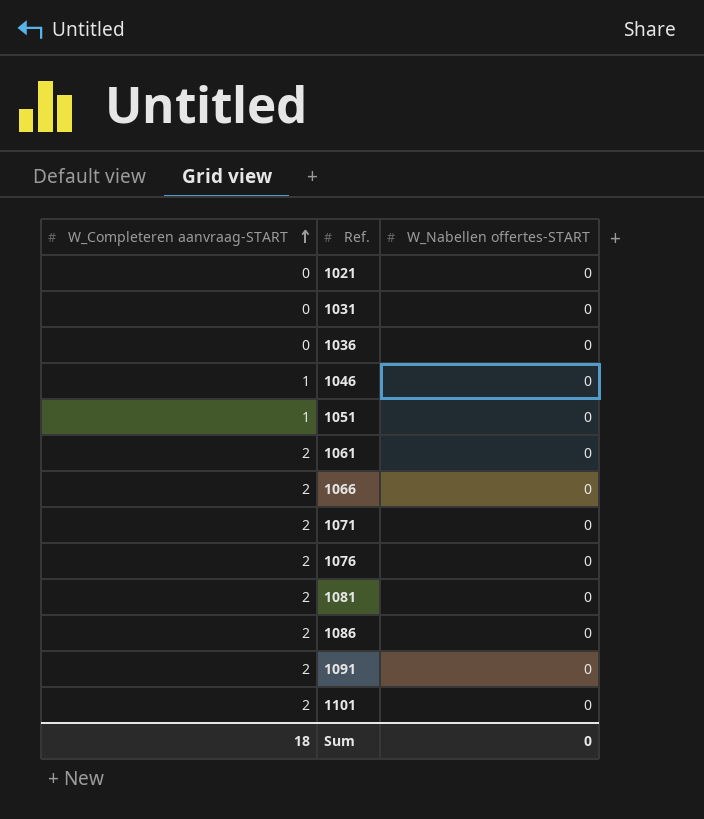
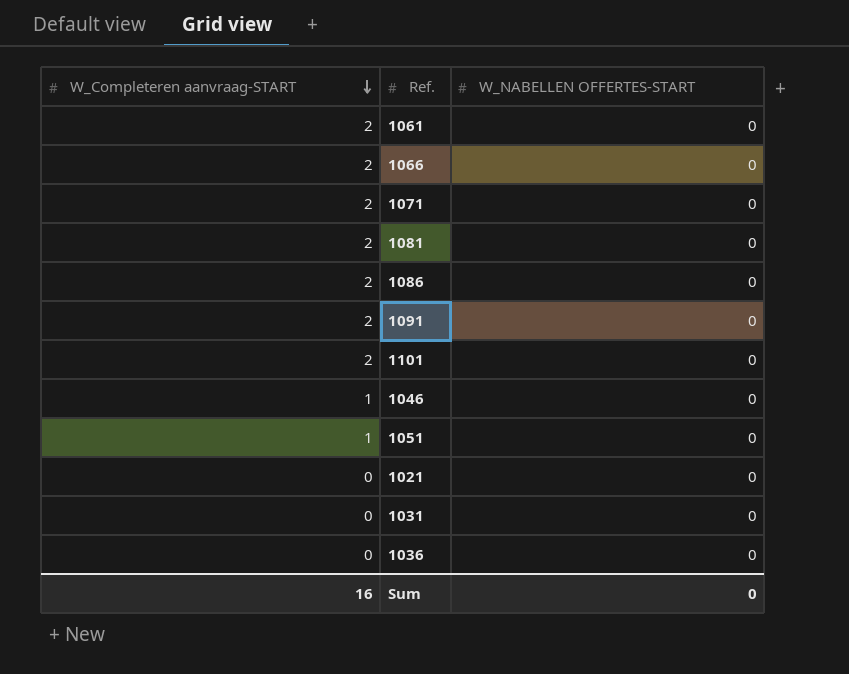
row order: W_Completeren aanvraag-START ascending -> W_Completeren aanvraag-START descending
column name: W_Nabellen offertes-START -> W_NABELLEN OFFERTES-START
row 1076: 2 | 0 -> none
Sum | W_Completeren aanvraag-START: 18 -> 16

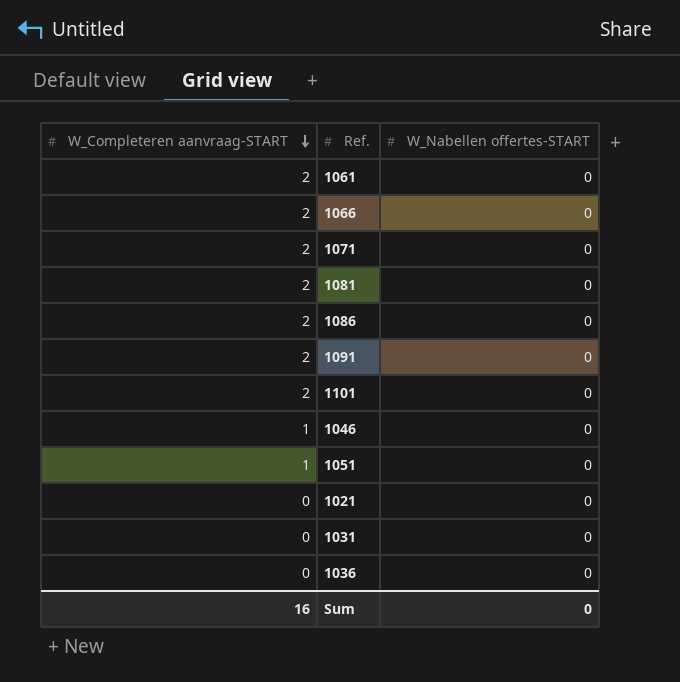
column name: W_NABELLEN OFFERTES-START -> W_Nabellen offertes-START

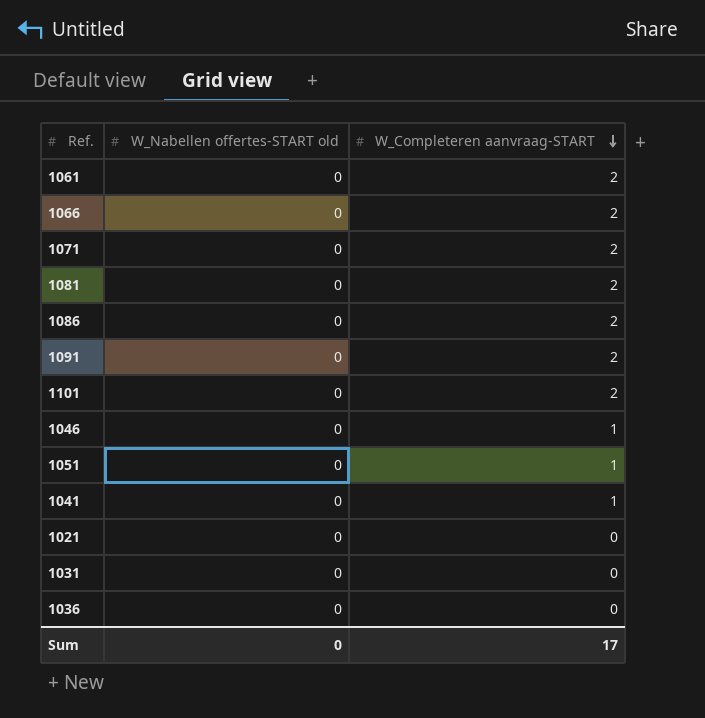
column name: W_Nabellen offertes-START -> W_Nabellen offertes-START old
column W_Completeren aanvraag-START | position: 1 -> 3
row 1041: none -> 0 | 1
Sum | W_Completeren aanvraag-START: 16 -> 17

